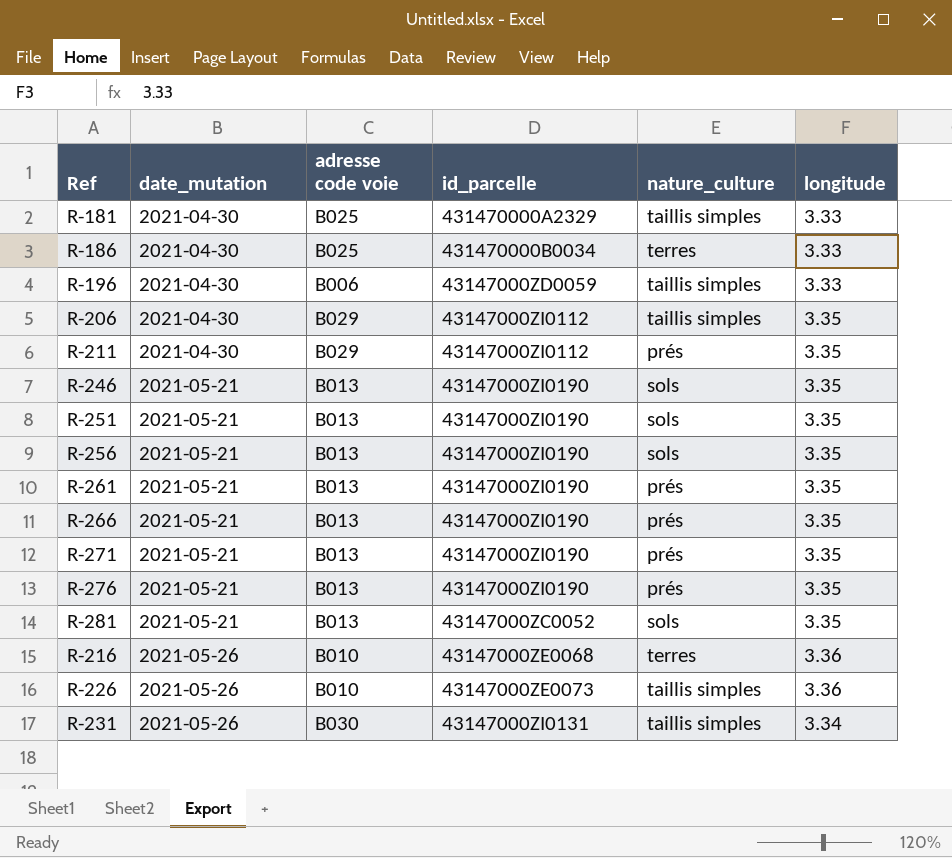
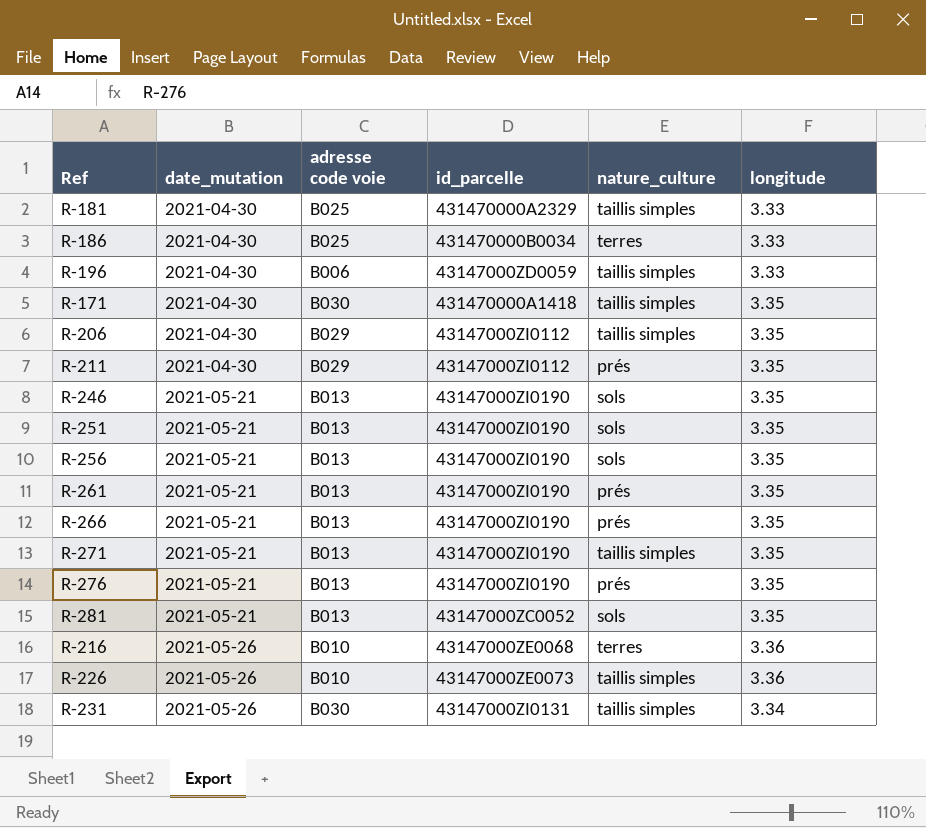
row R-171: none -> 2021-04-30 | B030 | 431470000A1418 | taillis simples | 3.35
R-271 | nature_culture: prés -> taillis simples

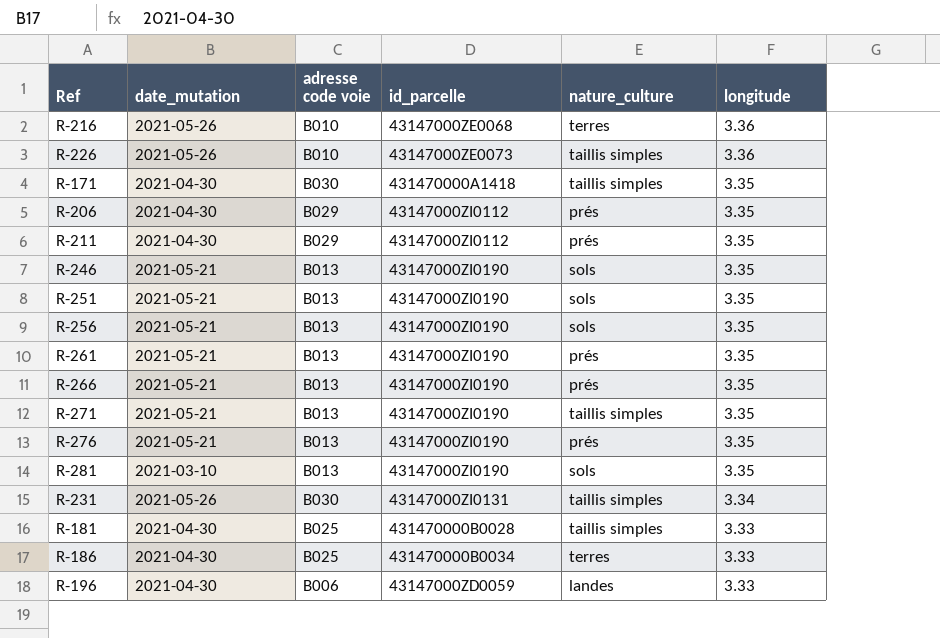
row order: date_mutation ascending -> longitude descending
R-206 | nature_culture: taillis simples -> prés
R-281 | date_mutation: 2021-05-21 -> 2021-03-10
R-281 | id_parcelle: 43147000ZC0052 -> 43147000ZI0190
R-181 | id_parcelle: 431470000A2329 -> 431470000B0028
R-196 | nature_culture: taillis simples -> landes

